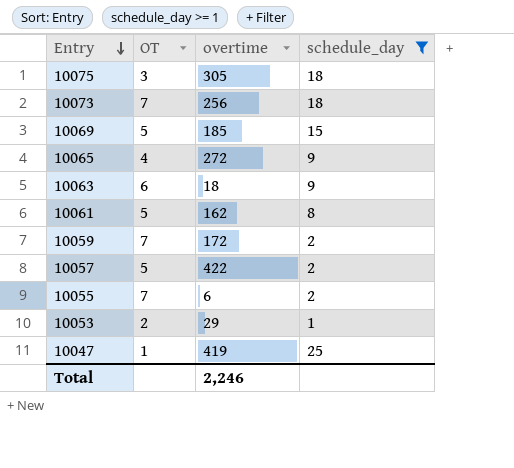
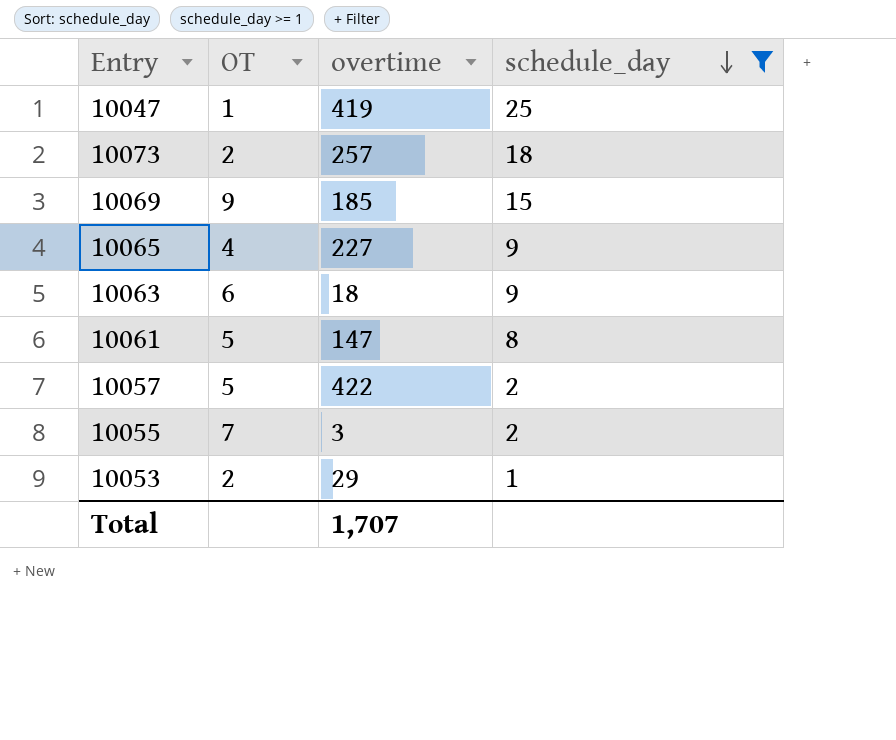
row order: Entry descending -> schedule_day descending
row 10075: 3 | 305 | 18 -> none
row 10059: 7 | 172 | 2 -> none
10073 | OT: 7 -> 2
10073 | overtime: 256 -> 257
10069 | OT: 5 -> 9
10065 | overtime: 272 -> 227
10061 | overtime: 162 -> 147
10055 | overtime: 6 -> 3
Total | overtime: 2,246 -> 1,707

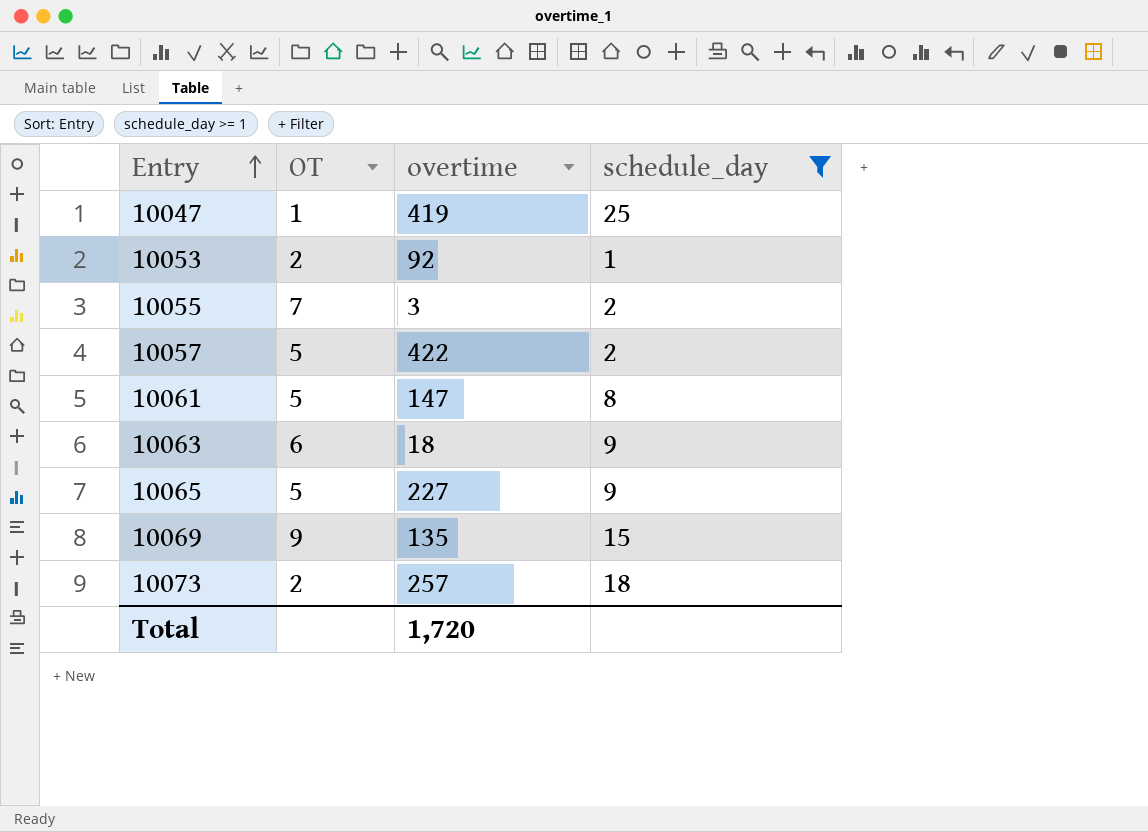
row order: schedule_day descending -> Entry ascending
10053 | overtime: 29 -> 92
10065 | OT: 4 -> 5
10069 | overtime: 185 -> 135
Total | overtime: 1,707 -> 1,720

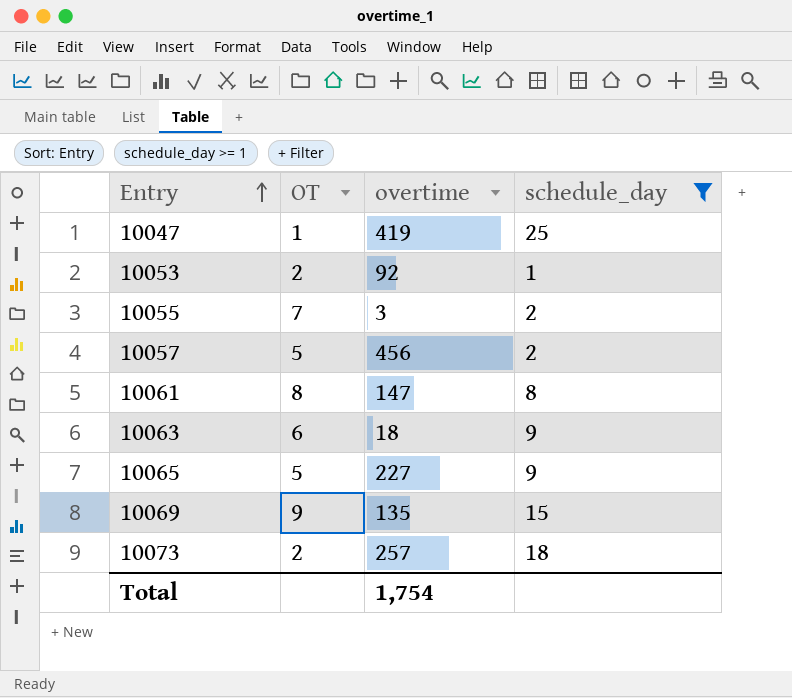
10057 | overtime: 422 -> 456
10061 | OT: 5 -> 8
Total | overtime: 1,720 -> 1,754

